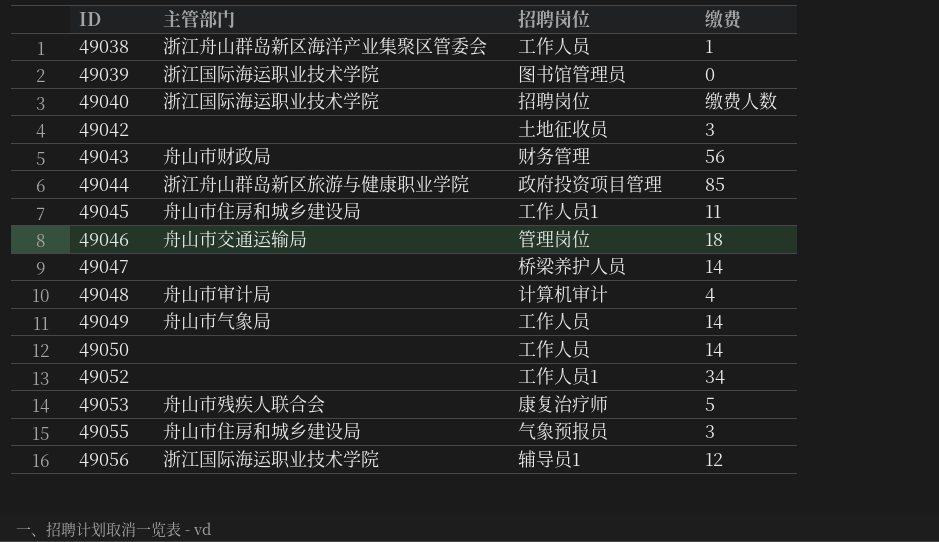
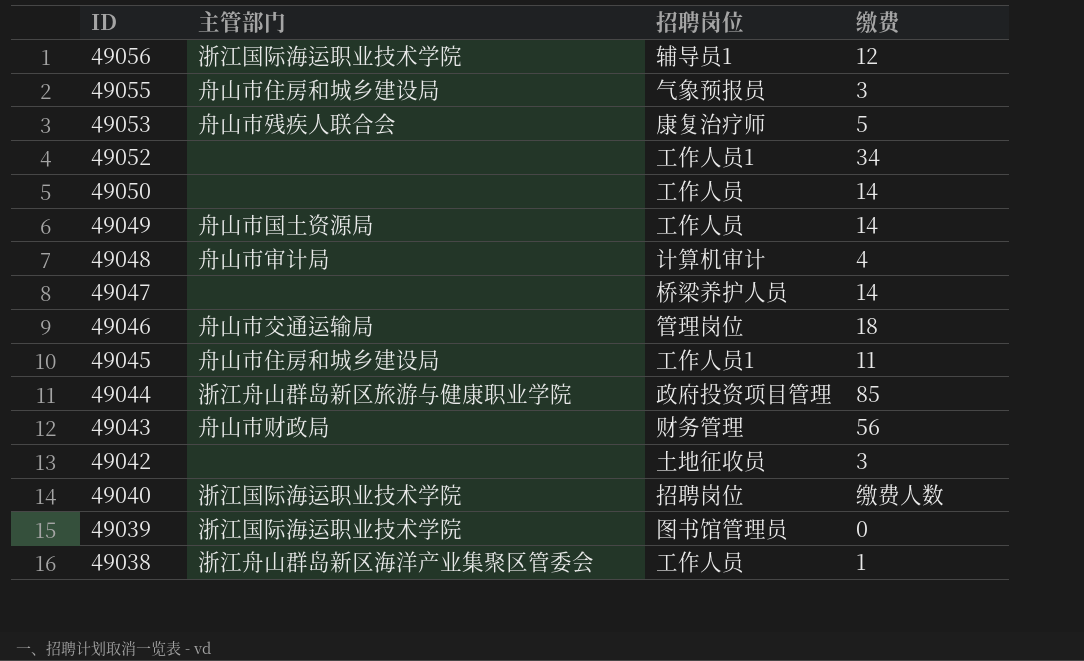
row order: ID ascending -> ID descending
49049 | 主管部门: 舟山市气象局 -> 舟山市国土资源局

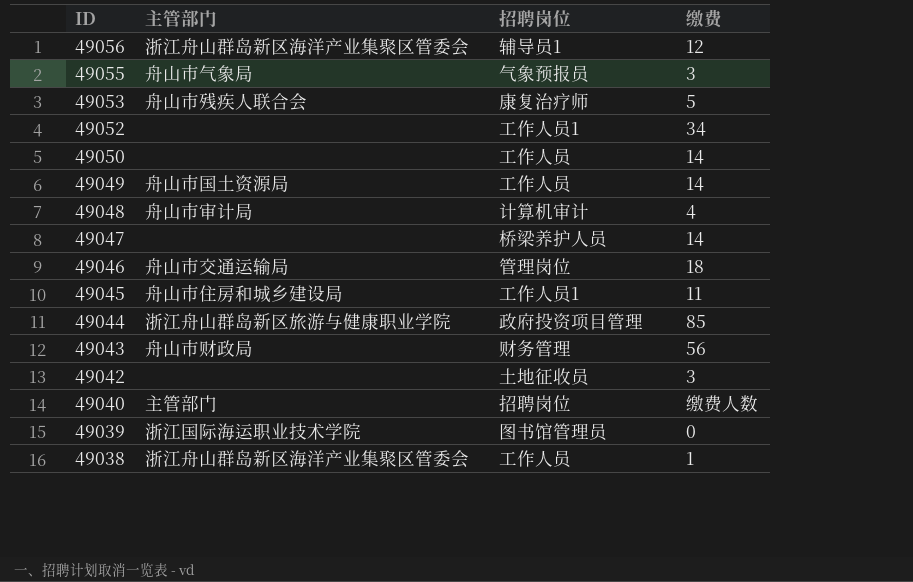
49056 | 主管部门: 浙江国际海运职业技术学院 -> 浙江舟山群岛新区海洋产业集聚区管委会
49055 | 主管部门: 舟山市住房和城乡建设局 -> 舟山市气象局
49040 | 主管部门: 浙江国际海运职业技术学院 -> 主管部门

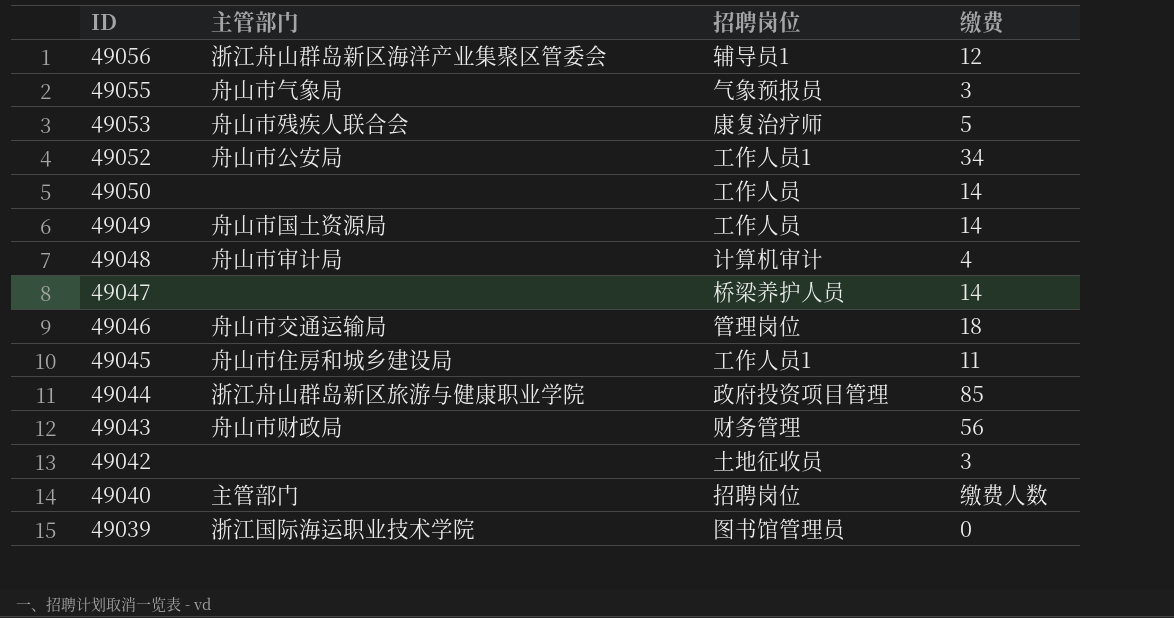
row 49038: 浙江舟山群岛新区海洋产业集聚区管委会 | 工作人员 | 1 -> none
49052 | 主管部门: none -> 舟山市公安局

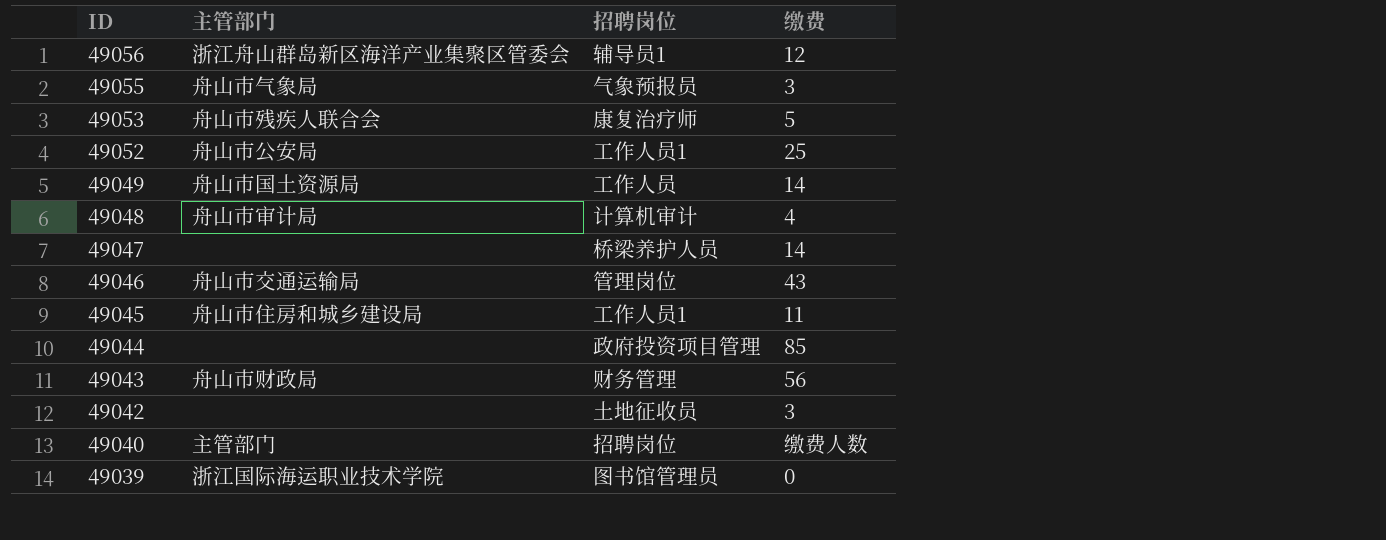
row 49050: none | 工作人员 | 14 -> none
49052 | 缴费: 34 -> 25
49046 | 缴费: 18 -> 43
49044 | 主管部门: 浙江舟山群岛新区旅游与健康职业学院 -> none

